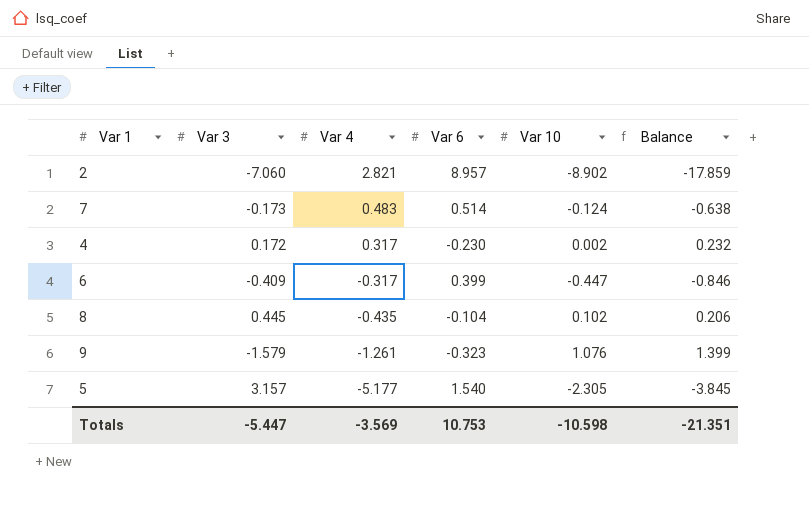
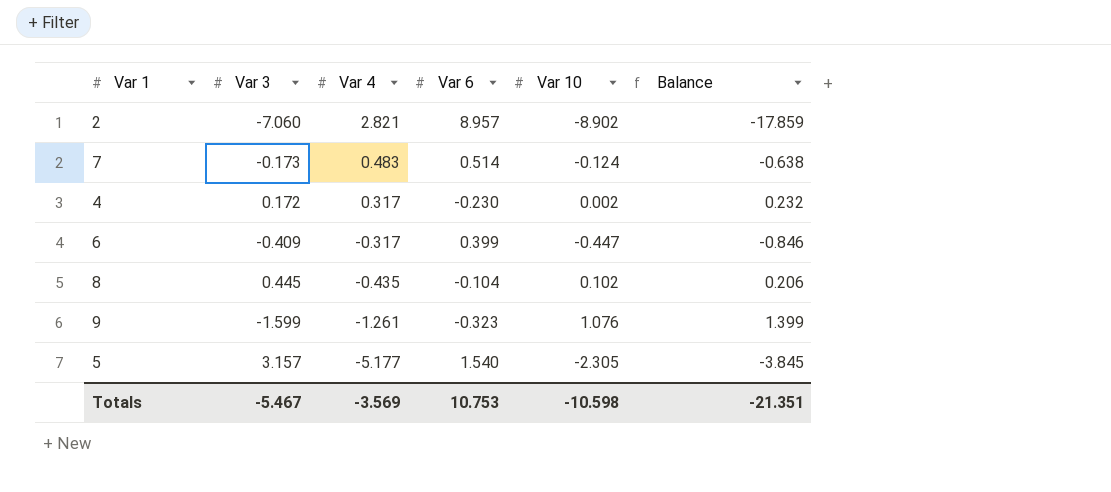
9 | Var 3: -1.579 -> -1.599
Totals | Var 3: -5.447 -> -5.467

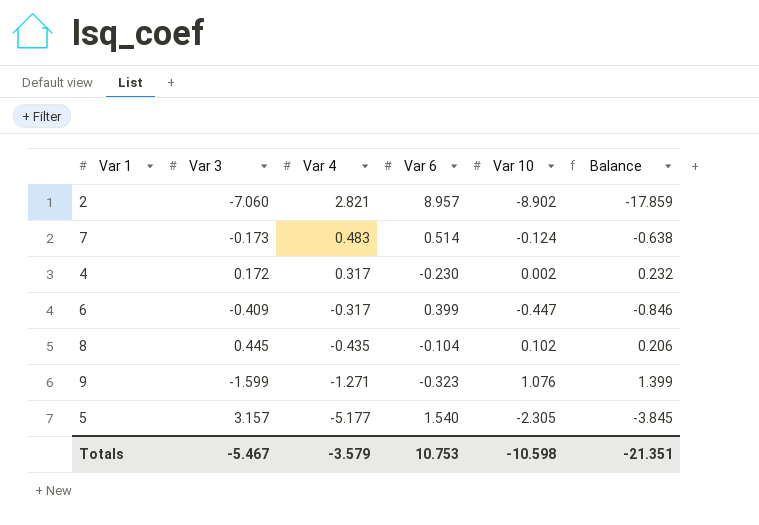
9 | Var 4: -1.261 -> -1.271
Totals | Var 4: -3.569 -> -3.579

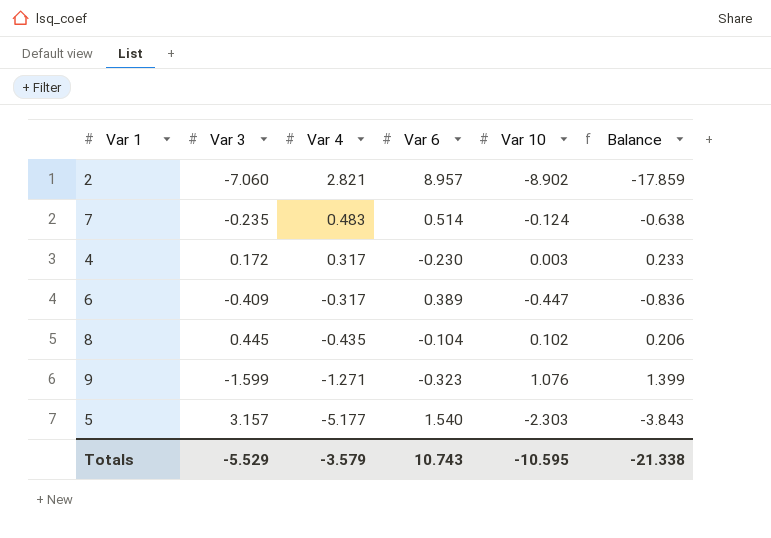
7 | Var 3: -0.173 -> -0.235
4 | Var 10: 0.002 -> 0.003
4 | Balance: 0.232 -> 0.233
6 | Var 6: 0.399 -> 0.389
6 | Balance: -0.846 -> -0.836
5 | Var 10: -2.305 -> -2.303
5 | Balance: -3.845 -> -3.843
Totals | Var 3: -5.467 -> -5.529
Totals | Var 6: 10.753 -> 10.743
Totals | Var 10: -10.598 -> -10.595
Totals | Balance: -21.351 -> -21.338

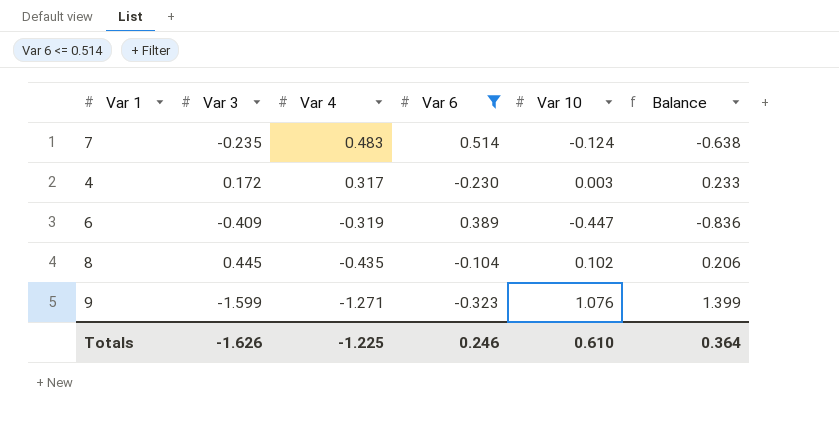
filter: none -> Var 6 <= 0.514
6 | Var 4: -0.317 -> -0.319
Totals | Var 3: -5.529 -> -1.626
Totals | Var 4: -3.579 -> -1.225
Totals | Var 6: 10.743 -> 0.246
Totals | Var 10: -10.595 -> 0.610
Totals | Balance: -21.338 -> 0.364

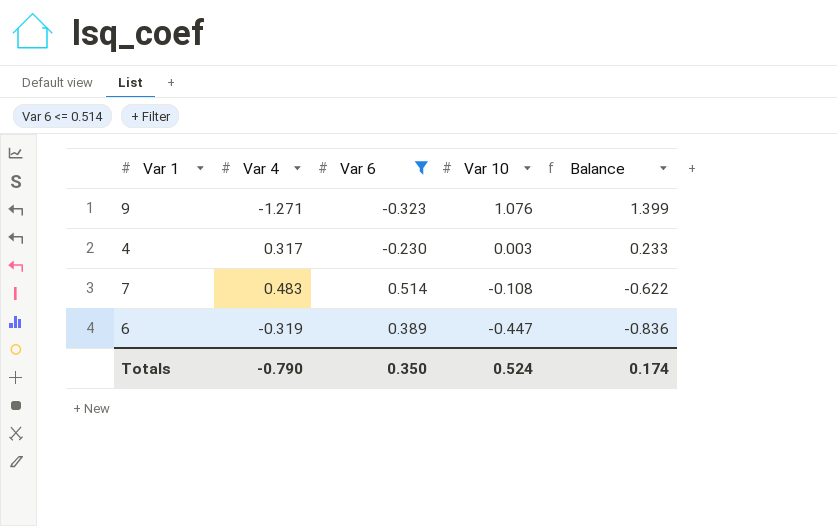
row order: Var 4 descending -> Var 10 descending
column Var 3 | position: 2 -> none
row 8: 0.445 | -0.435 | -0.104 | 0.102 | 0.206 -> none
7 | Var 10: -0.124 -> -0.108
7 | Balance: -0.638 -> -0.622
Totals | Var 4: -1.225 -> -0.790
Totals | Var 6: 0.246 -> 0.350
Totals | Var 10: 0.610 -> 0.524
Totals | Balance: 0.364 -> 0.174

